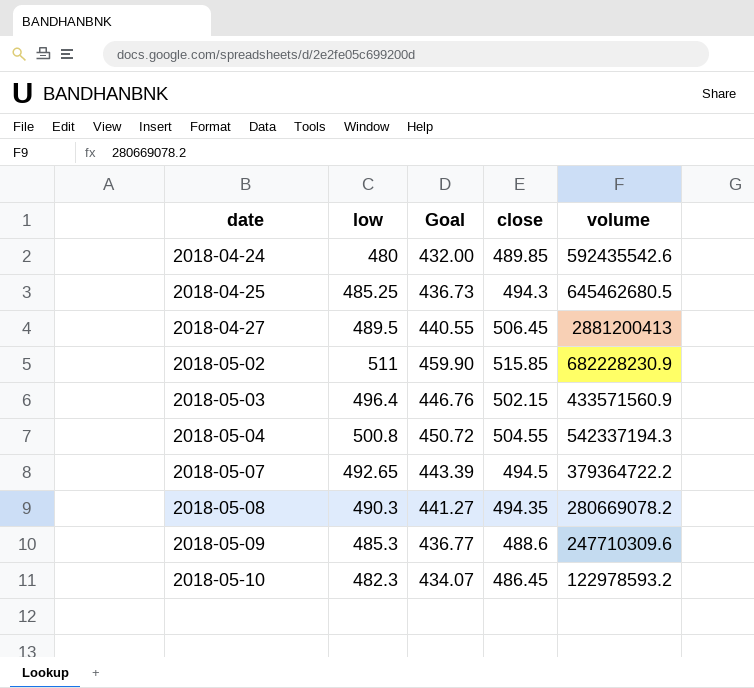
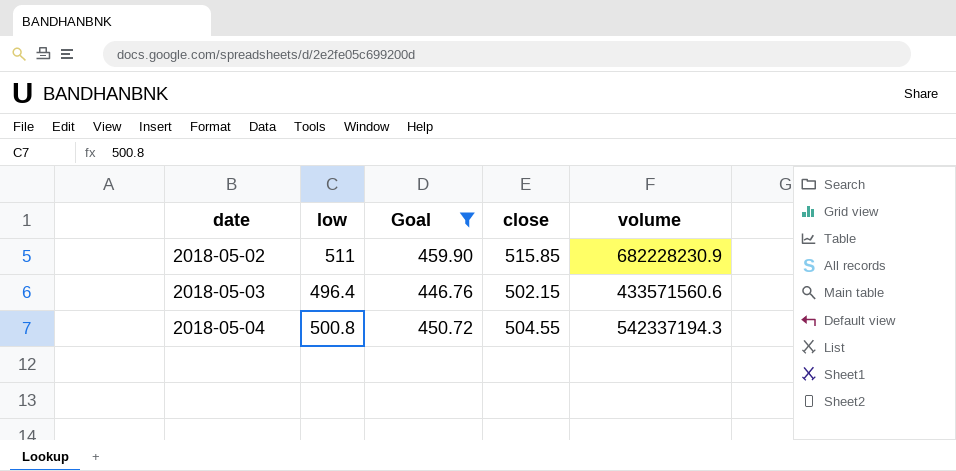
filter: none -> Goal >= 446.76
2018-05-03 | volume: 433571560.9 -> 433571560.6

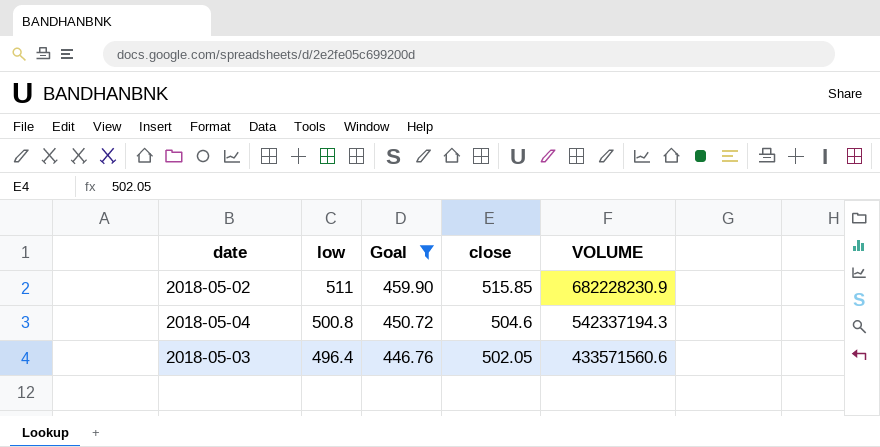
row order: date ascending -> low descending
column name: volume -> VOLUME
2018-05-04 | close: 504.55 -> 504.6
2018-05-03 | close: 502.15 -> 502.05

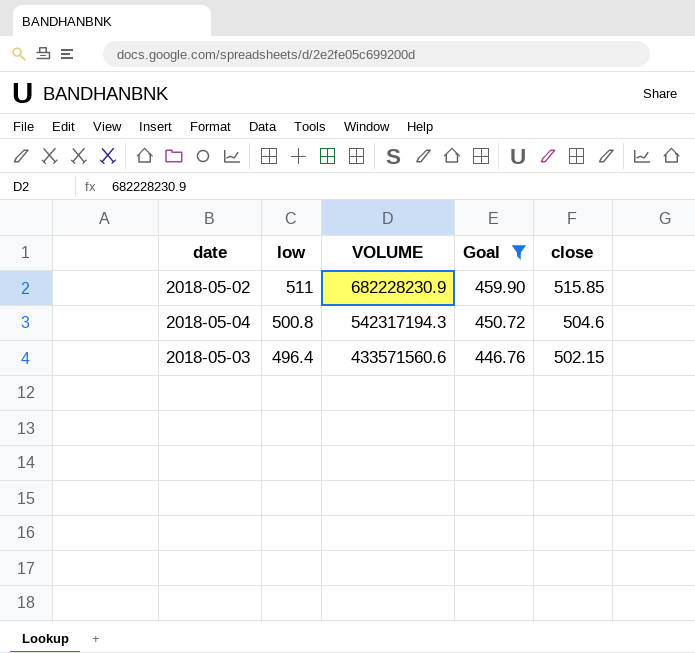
column VOLUME | position: 5 -> 3
2018-05-04 | VOLUME: 542337194.3 -> 542317194.3
2018-05-03 | close: 502.05 -> 502.15

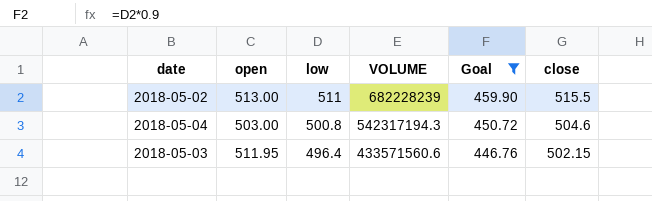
column open | position: none -> 2
2018-05-02 | VOLUME: 682228230.9 -> 682228239
2018-05-02 | close: 515.85 -> 515.5

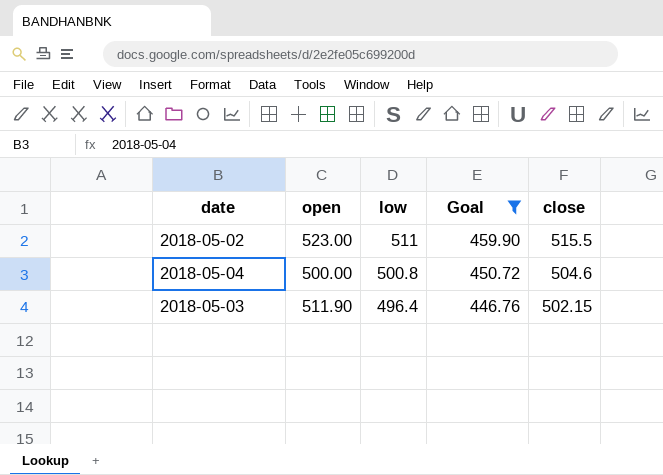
column VOLUME | position: 4 -> none
2018-05-02 | open: 513.00 -> 523.00
2018-05-04 | open: 503.00 -> 500.00
2018-05-03 | open: 511.95 -> 511.90

